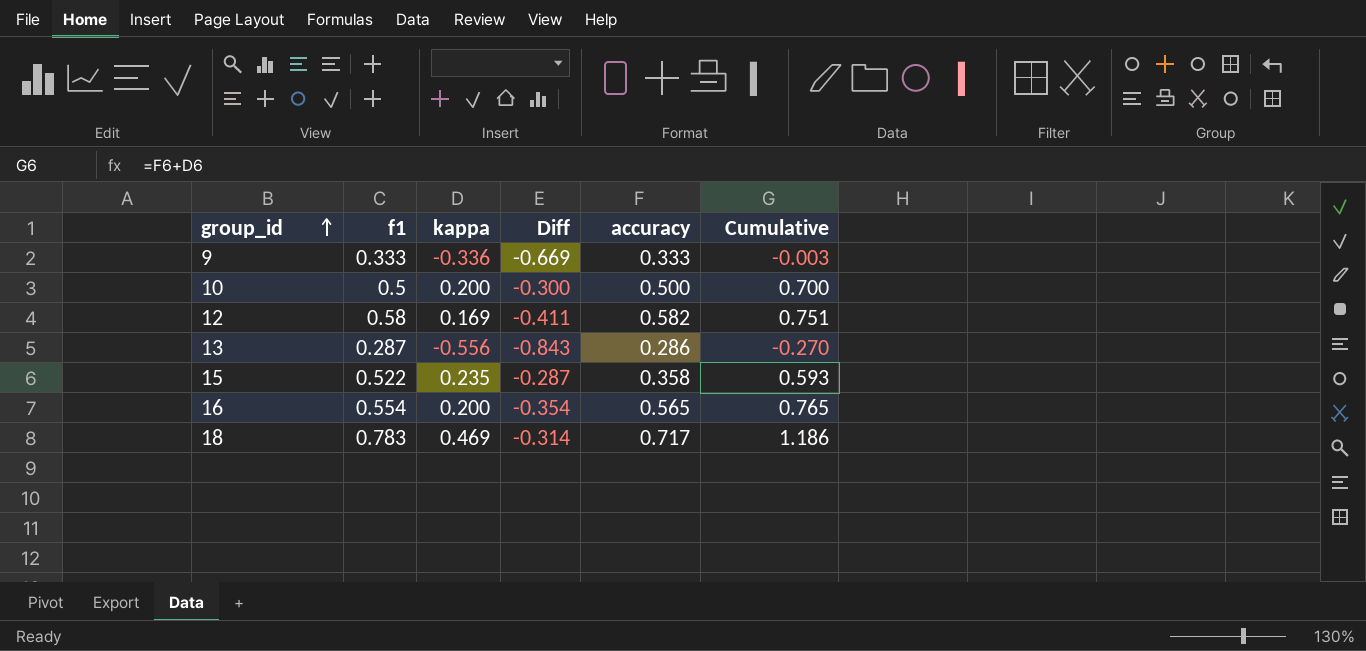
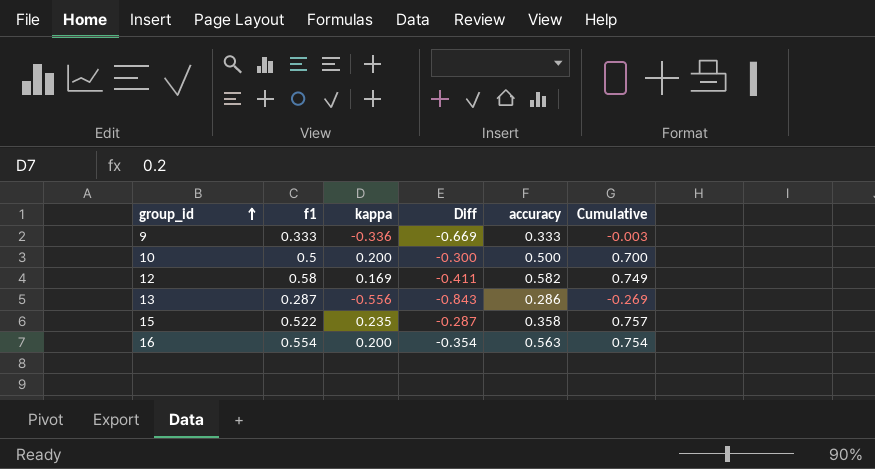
column Cumulative | formula: [kappa] + [accuracy] -> [f1] + [kappa]
row 18: 0.783 | 0.469 | -0.314 | 0.717 | 1.186 -> none
16 | accuracy: 0.565 -> 0.563

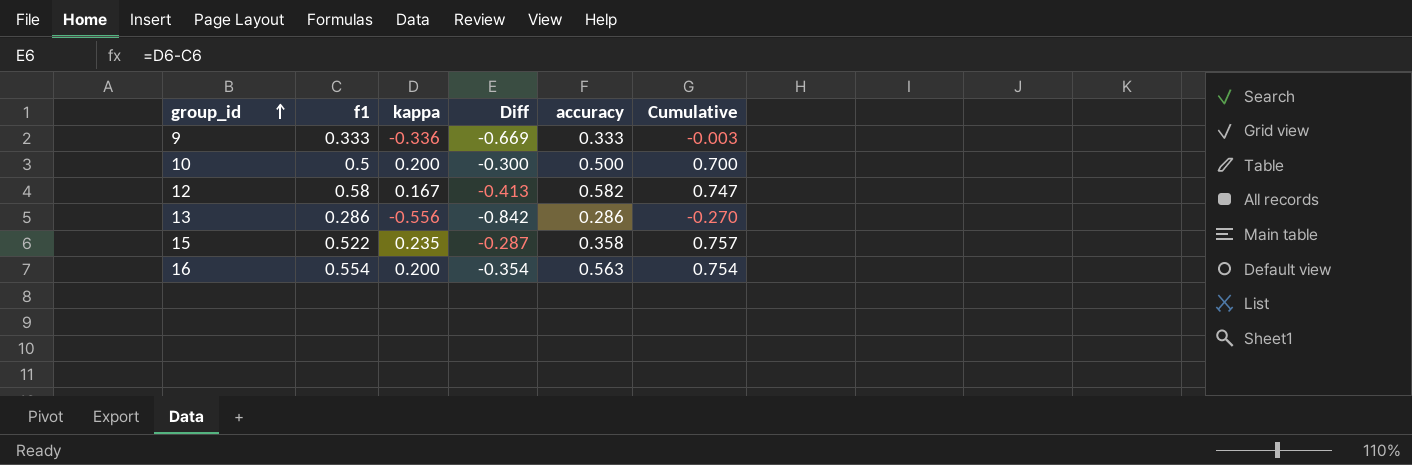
12 | kappa: 0.169 -> 0.167
12 | Diff: -0.411 -> -0.413
12 | Cumulative: 0.749 -> 0.747
13 | f1: 0.287 -> 0.286
13 | Diff: -0.843 -> -0.842
13 | Cumulative: -0.269 -> -0.270

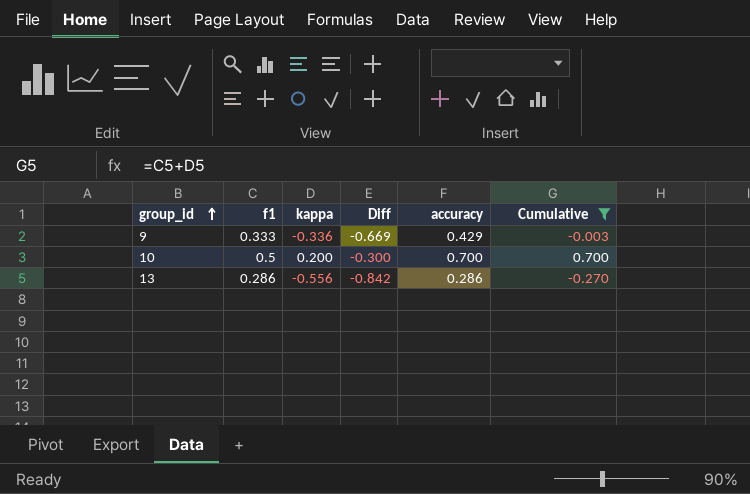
filter: none -> Cumulative <= 0.700
9 | accuracy: 0.333 -> 0.429
10 | accuracy: 0.500 -> 0.700

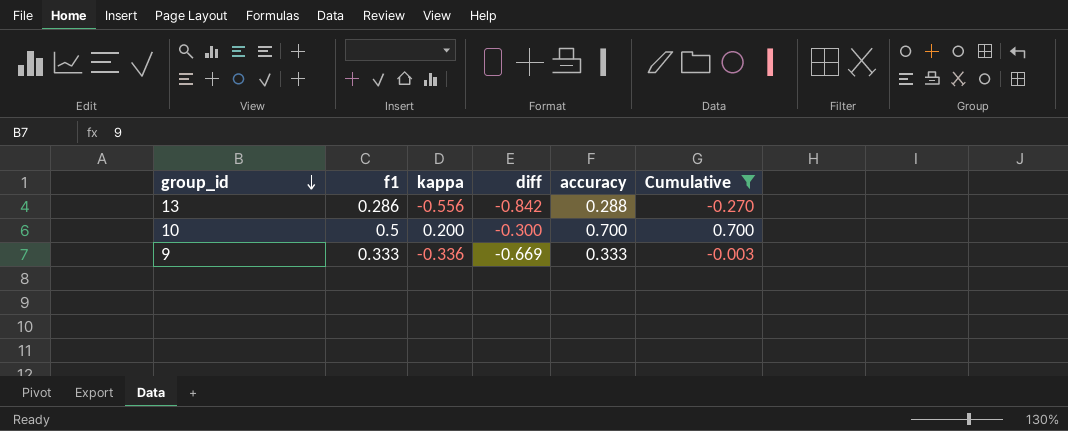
row order: group_id ascending -> group_id descending
column name: Diff -> diff
13 | accuracy: 0.286 -> 0.288
9 | accuracy: 0.429 -> 0.333

